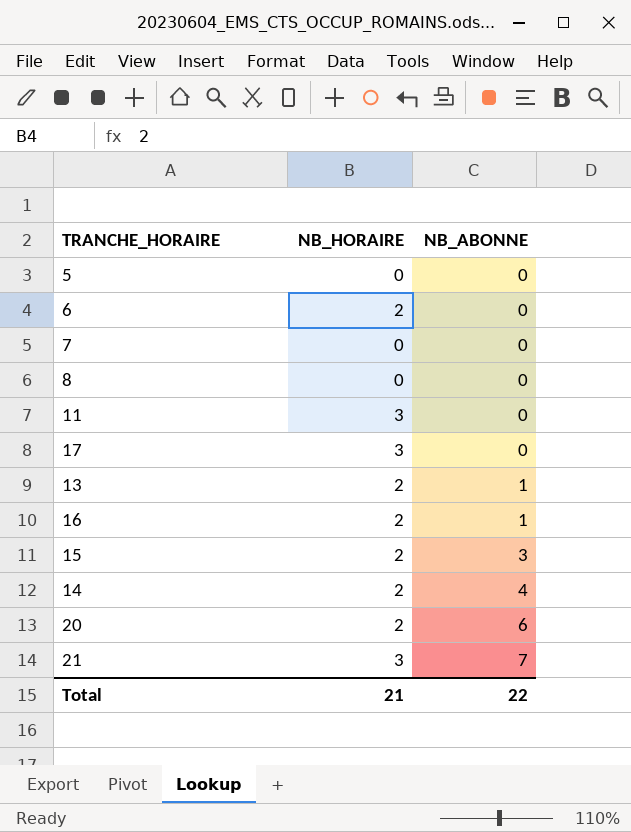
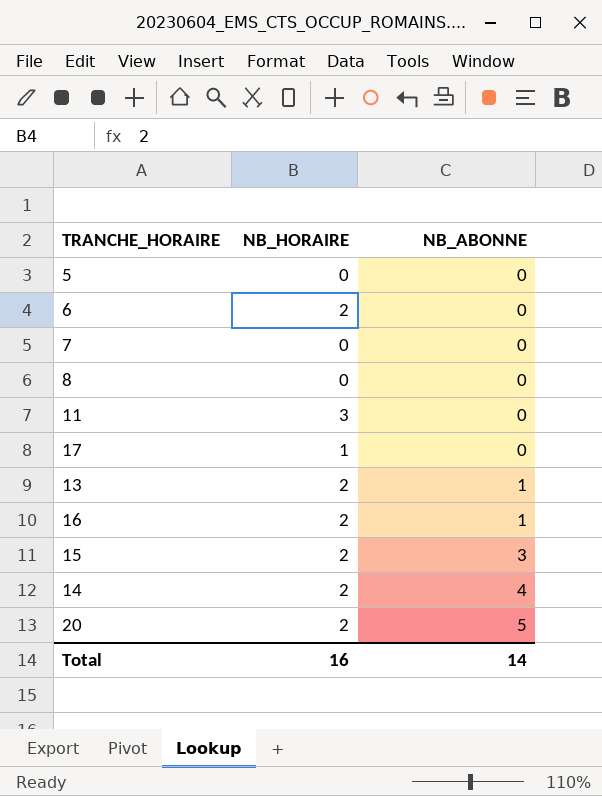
row 21: 3 | 7 -> none
17 | NB_HORAIRE: 3 -> 1
20 | NB_ABONNE: 6 -> 5
Total | NB_HORAIRE: 21 -> 16
Total | NB_ABONNE: 22 -> 14

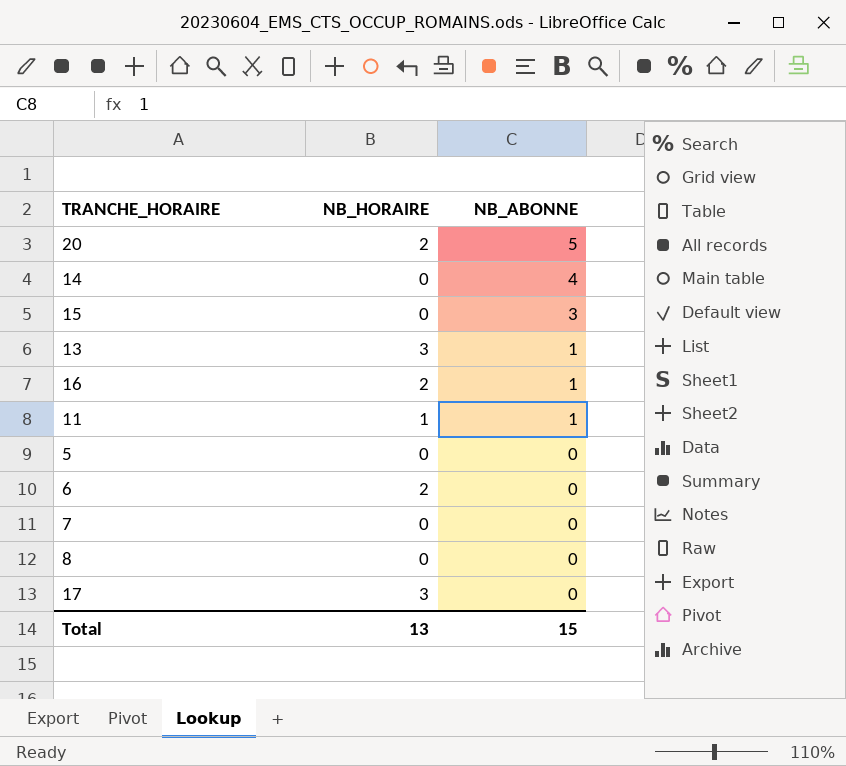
row order: NB_ABONNE ascending -> NB_ABONNE descending
14 | NB_HORAIRE: 2 -> 0
15 | NB_HORAIRE: 2 -> 0
13 | NB_HORAIRE: 2 -> 3
11 | NB_HORAIRE: 3 -> 1
11 | NB_ABONNE: 0 -> 1
17 | NB_HORAIRE: 1 -> 3
Total | NB_HORAIRE: 16 -> 13
Total | NB_ABONNE: 14 -> 15

